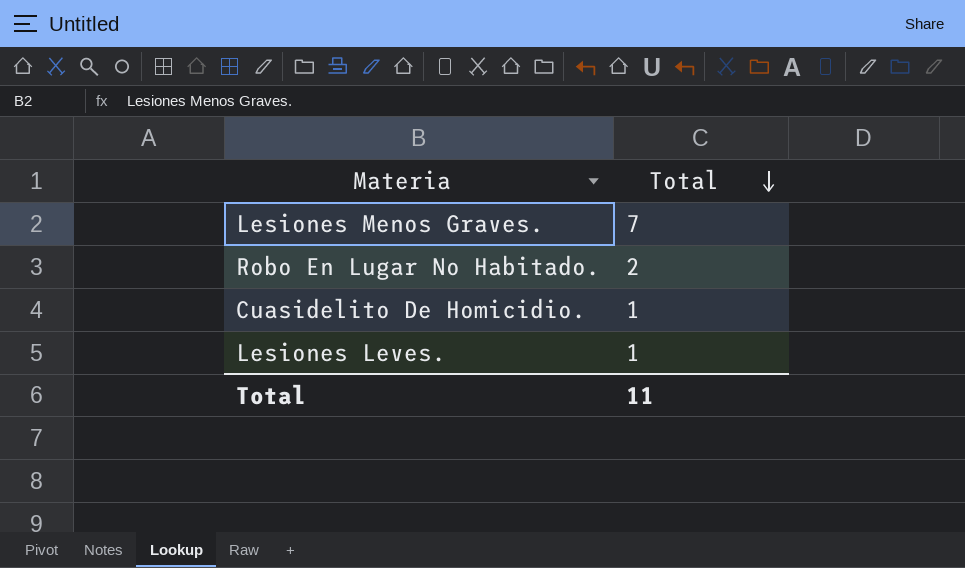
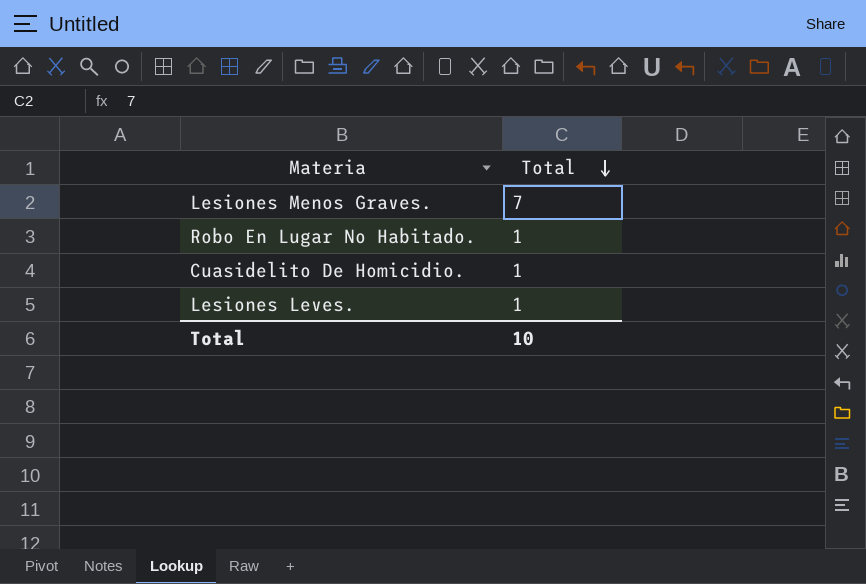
Robo En Lugar No Habitado. | Total: 2 -> 1
Total | Total: 11 -> 10

